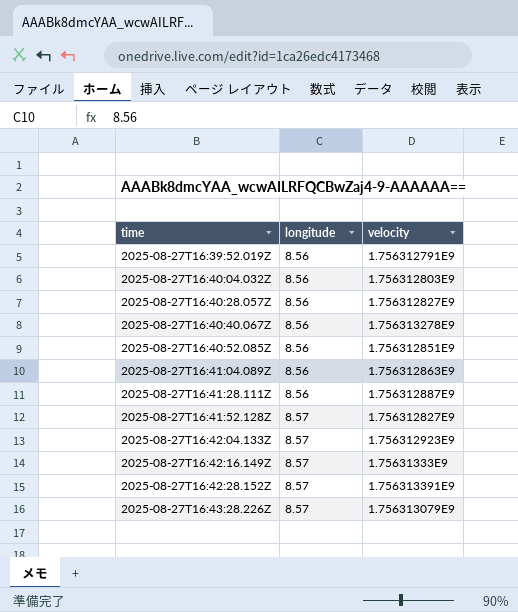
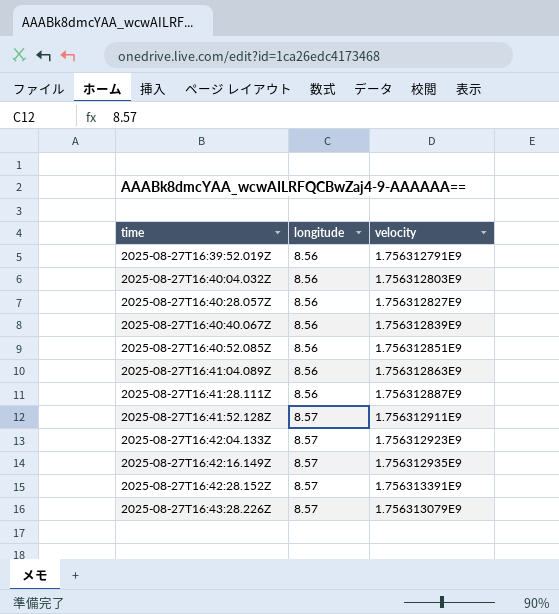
2025-08-27T16:40:40.067Z | velocity: 1.756313278E9 -> 1.756312839E9
2025-08-27T16:41:52.128Z | velocity: 1.756312827E9 -> 1.756312911E9
2025-08-27T16:42:16.149Z | velocity: 1.75631333E9 -> 1.756312935E9

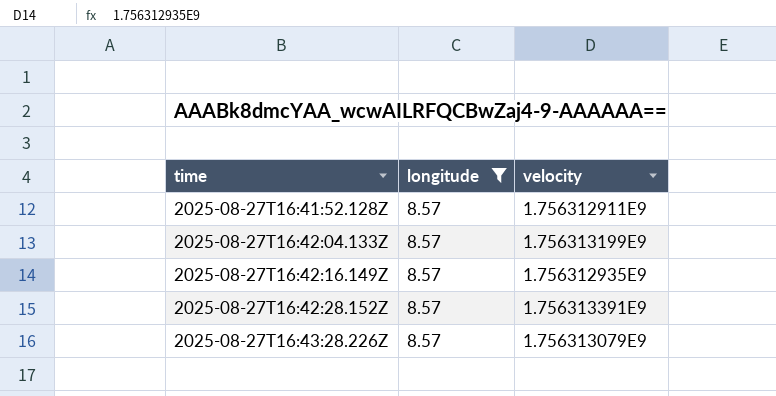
filter: none -> longitude = 8.57
2025-08-27T16:42:04.133Z | velocity: 1.756312923E9 -> 1.756313199E9

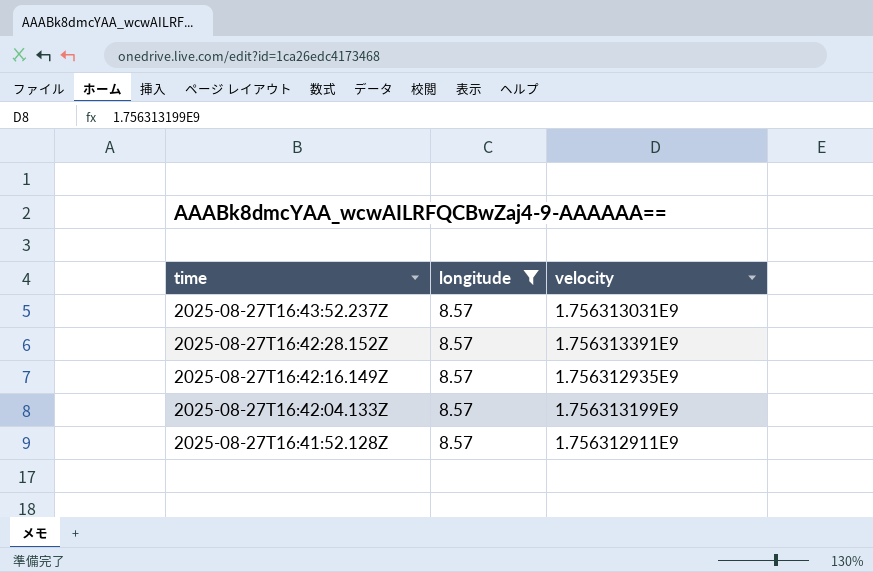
row order: time ascending -> time descending
row 2025-08-27T16:43:28.226Z: 8.57 | 1.756313079E9 -> none
row 2025-08-27T16:43:52.237Z: none -> 8.57 | 1.756313031E9

